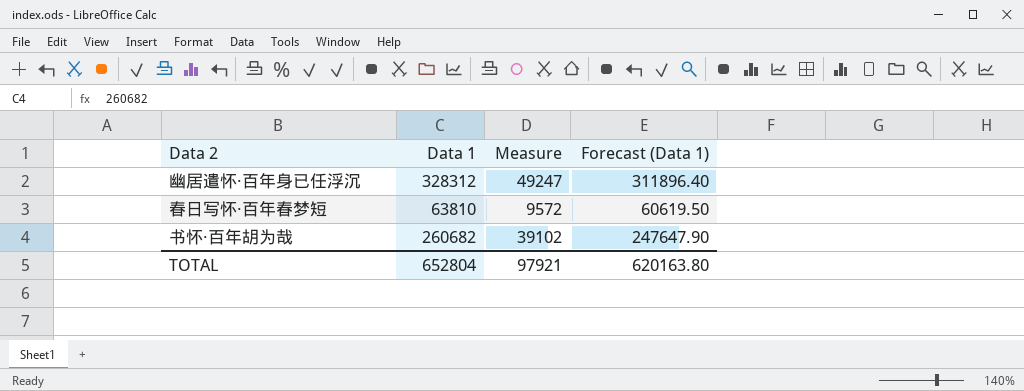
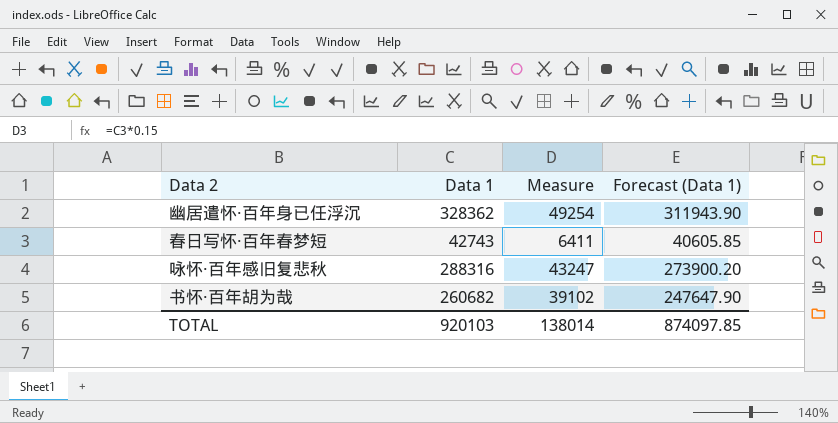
幽居遣怀·百年身已任浮沉 | Data 1: 328312 -> 328362
幽居遣怀·百年身已任浮沉 | Measure: 49247 -> 49254
幽居遣怀·百年身已任浮沉 | Forecast (Data 1): 311896.40 -> 311943.90
春日写怀·百年春梦短 | Data 1: 63810 -> 42743
春日写怀·百年春梦短 | Measure: 9572 -> 6411
春日写怀·百年春梦短 | Forecast (Data 1): 60619.50 -> 40605.85
row 咏怀·百年感旧复悲秋: none -> 288316 | 43247 | 273900.20
TOTAL | Data 1: 652804 -> 920103
TOTAL | Measure: 97921 -> 138014
TOTAL | Forecast (Data 1): 620163.80 -> 874097.85

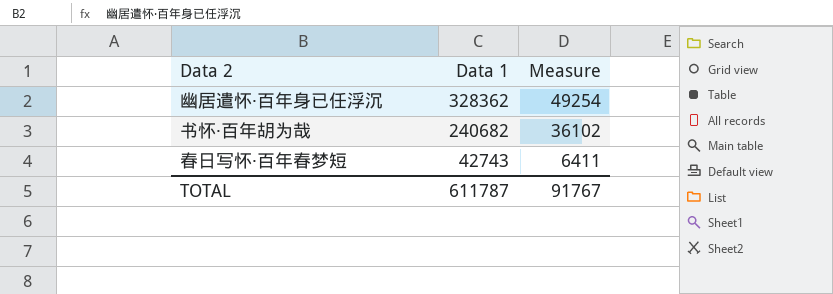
row order: none -> Data 1 descending
column Forecast (Data 1) | formula: [Data 1] * 0.95 -> none
row 咏怀·百年感旧复悲秋: 288316 | 43247 | 273900.20 -> none
书怀·百年胡为哉 | Data 1: 260682 -> 240682
书怀·百年胡为哉 | Measure: 39102 -> 36102
TOTAL | Data 1: 920103 -> 611787
TOTAL | Measure: 138014 -> 91767

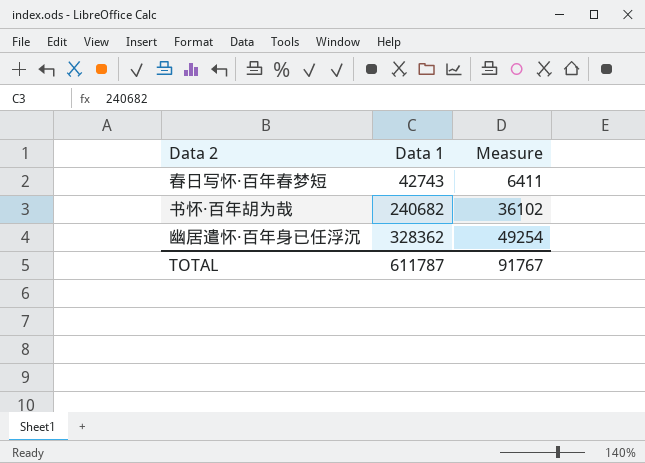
row order: Data 1 descending -> Data 1 ascending

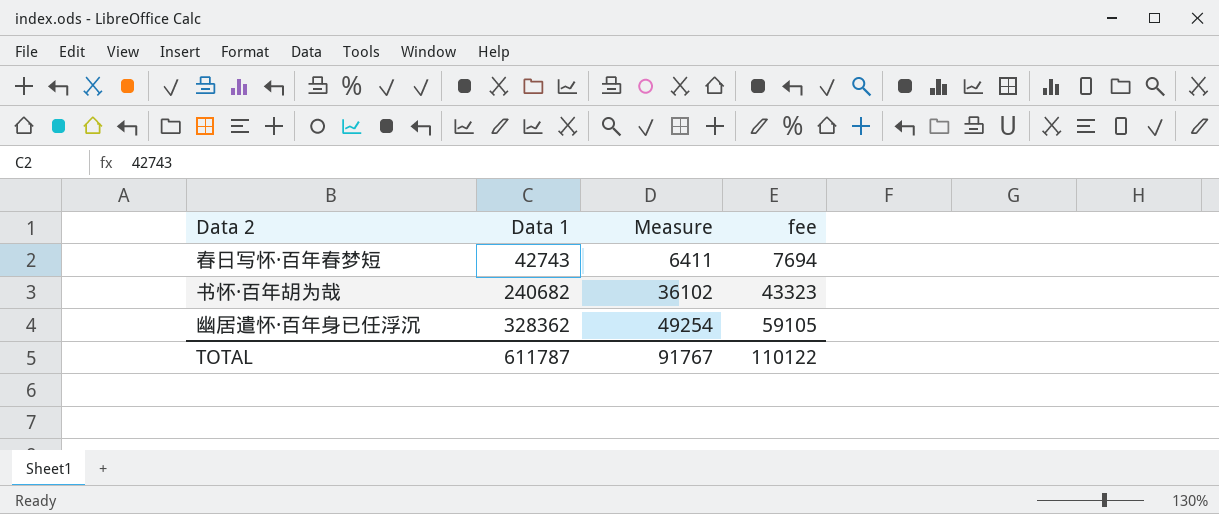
column fee | formula: none -> [Data 1] * 0.18

